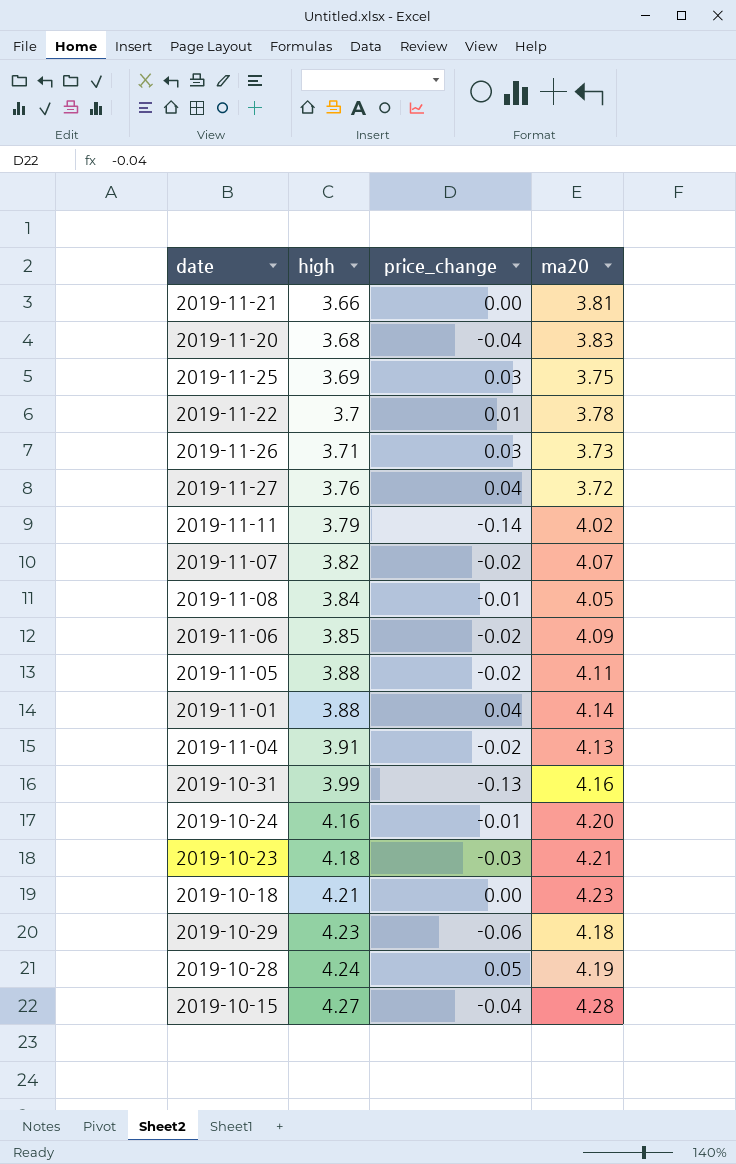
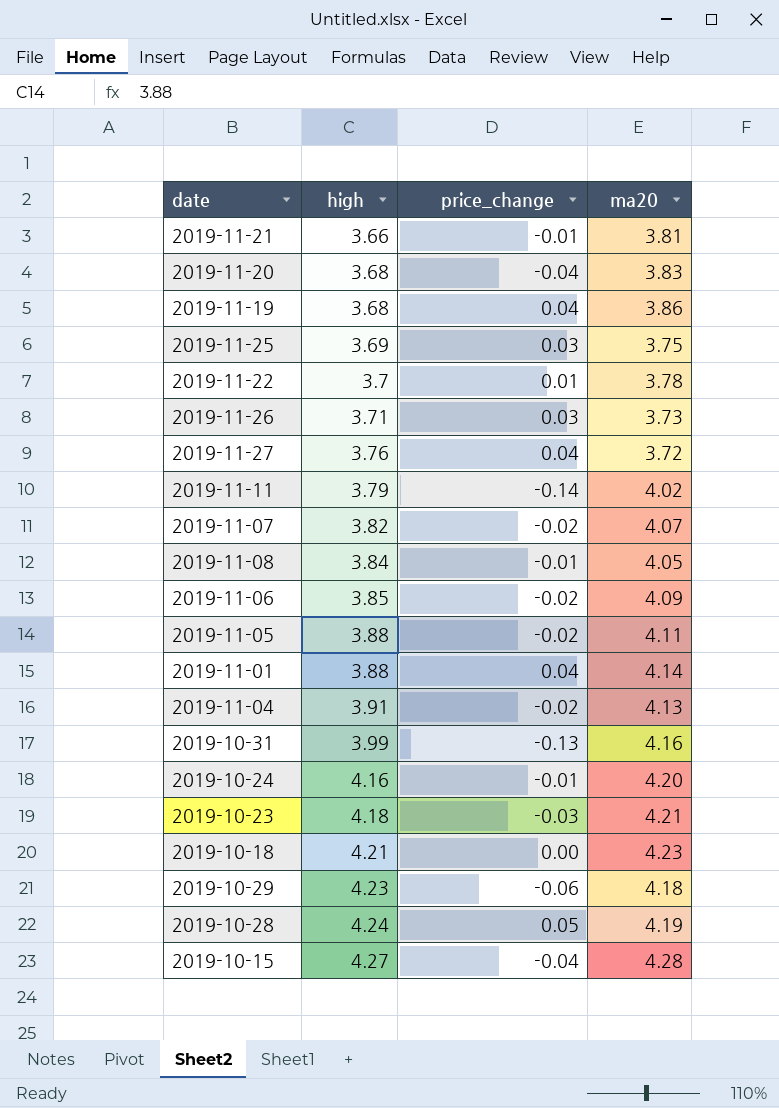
2019-11-21 | price_change: 0.00 -> -0.01
row 2019-11-19: none -> 3.68 | 0.04 | 3.86

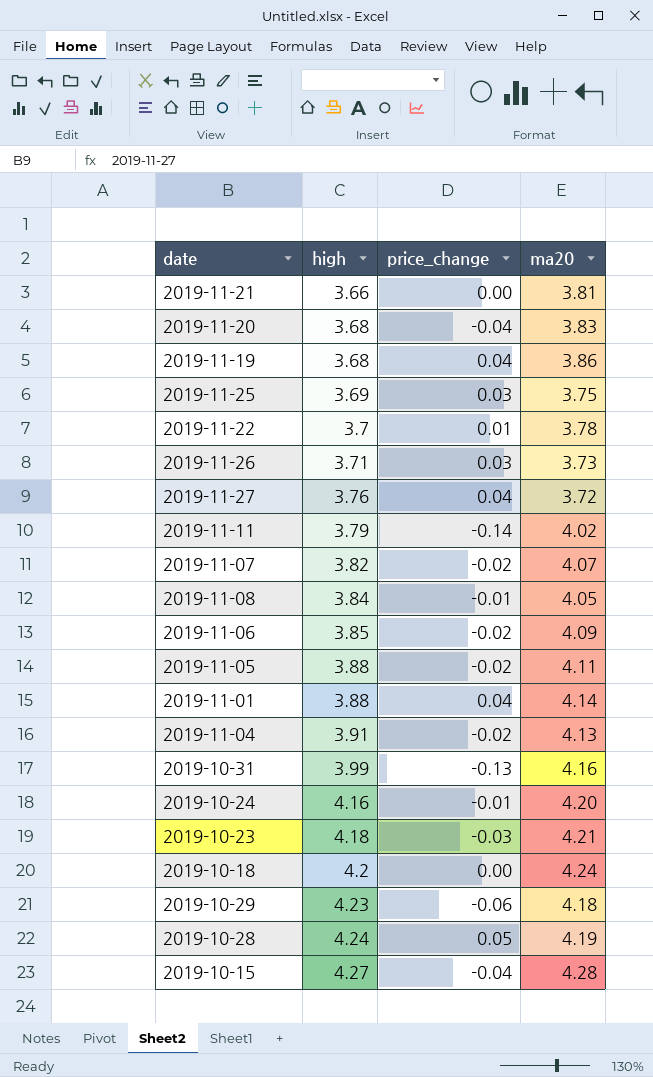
2019-11-21 | price_change: -0.01 -> 0.00
2019-10-18 | high: 4.21 -> 4.2
2019-10-18 | ma20: 4.23 -> 4.24

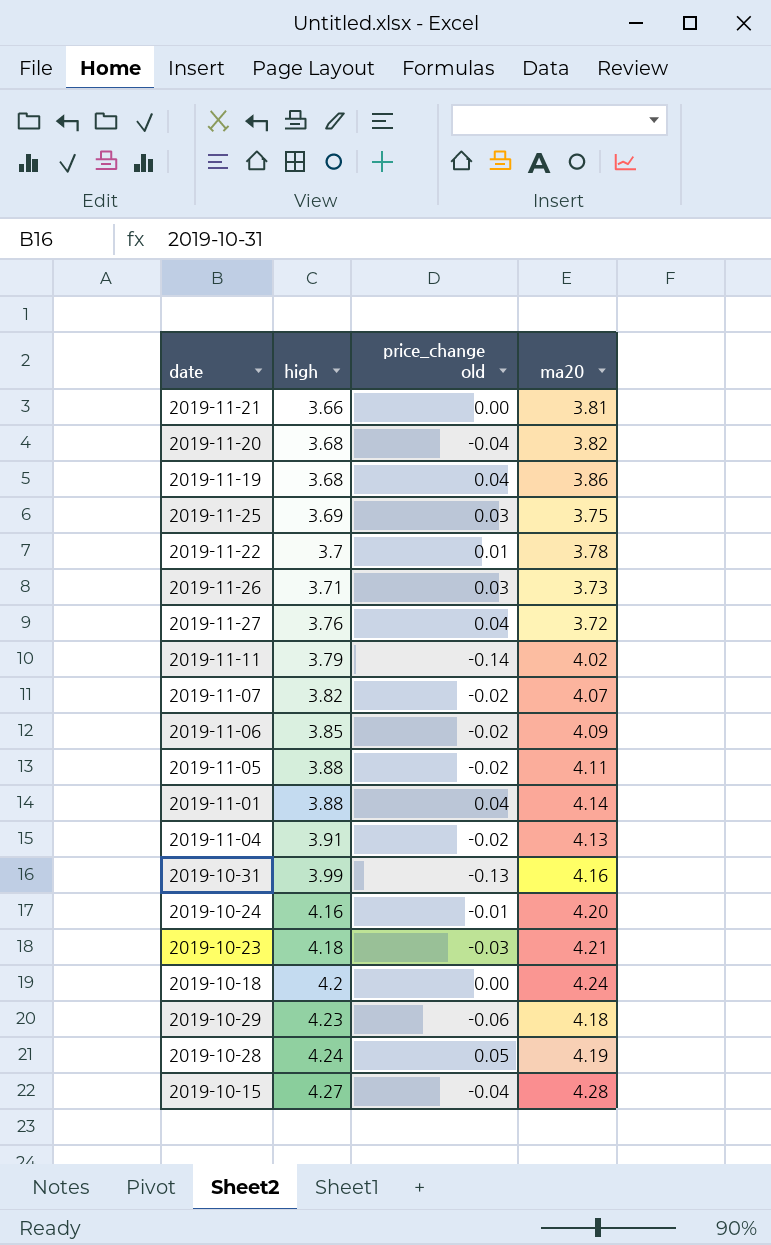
column name: price_change -> price_change old
row 2019-11-08: 3.84 | -0.01 | 4.05 -> none
2019-11-20 | ma20: 3.83 -> 3.82

